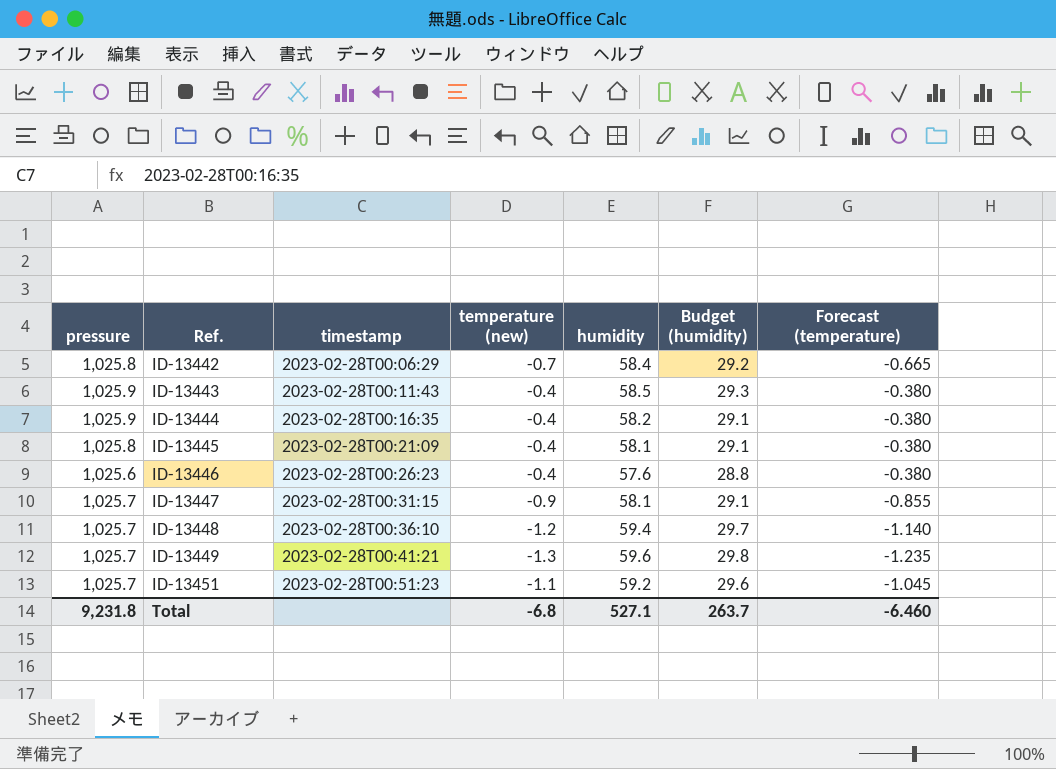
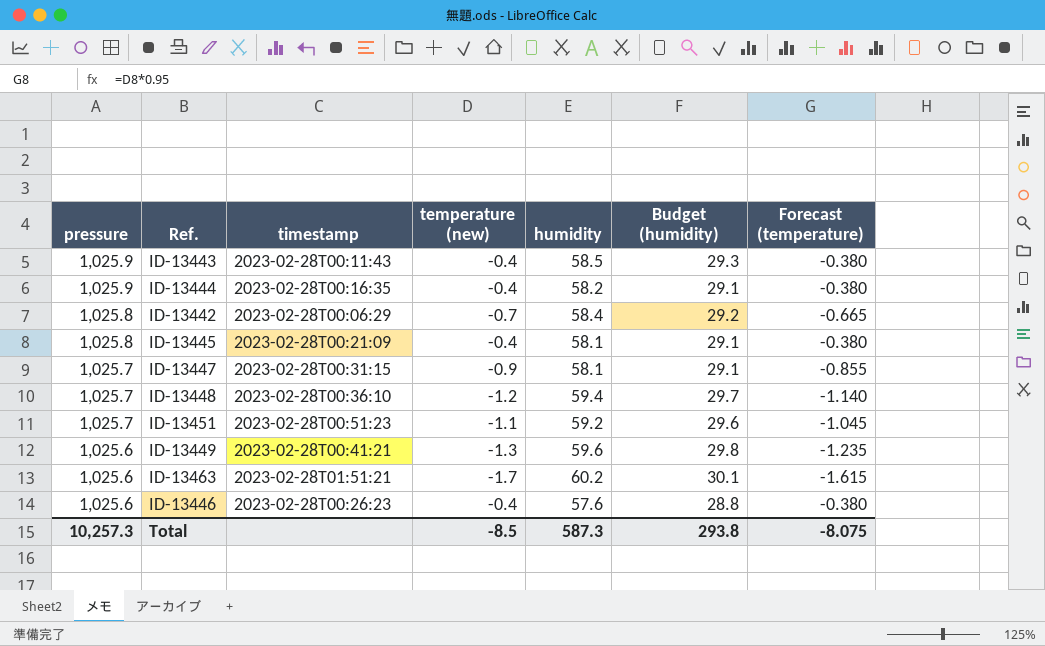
row order: Ref. ascending -> pressure descending
ID-13449 | pressure: 1,025.7 -> 1,025.6
row ID-13463: none -> 1,025.6 | 2023-02-28T01:51:21 | -1.7 | 60.2 | 30.1 | -1.615
Total | pressure: 9,231.8 -> 10,257.3
Total | temperature (new): -6.8 -> -8.5
Total | humidity: 527.1 -> 587.3
Total | Budget (humidity): 263.7 -> 293.8
Total | Forecast (temperature): -6.460 -> -8.075

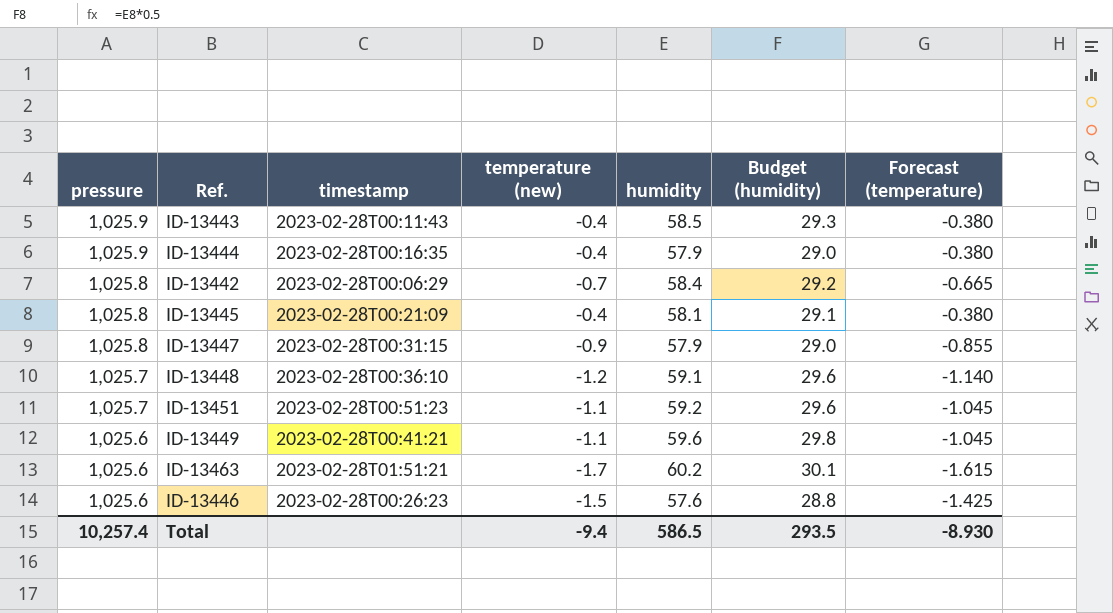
ID-13444 | humidity: 58.2 -> 57.9
ID-13444 | Budget (humidity): 29.1 -> 29.0
ID-13447 | pressure: 1,025.7 -> 1,025.8
ID-13447 | humidity: 58.1 -> 57.9
ID-13447 | Budget (humidity): 29.1 -> 29.0
ID-13448 | humidity: 59.4 -> 59.1
ID-13448 | Budget (humidity): 29.7 -> 29.6
ID-13449 | temperature (new): -1.3 -> -1.1
ID-13449 | Forecast (temperature): -1.235 -> -1.045
ID-13446 | temperature (new): -0.4 -> -1.5
ID-13446 | Forecast (temperature): -0.380 -> -1.425
Total | pressure: 10,257.3 -> 10,257.4
Total | temperature (new): -8.5 -> -9.4
Total | humidity: 587.3 -> 586.5
Total | Budget (humidity): 293.8 -> 293.5
Total | Forecast (temperature): -8.075 -> -8.930

